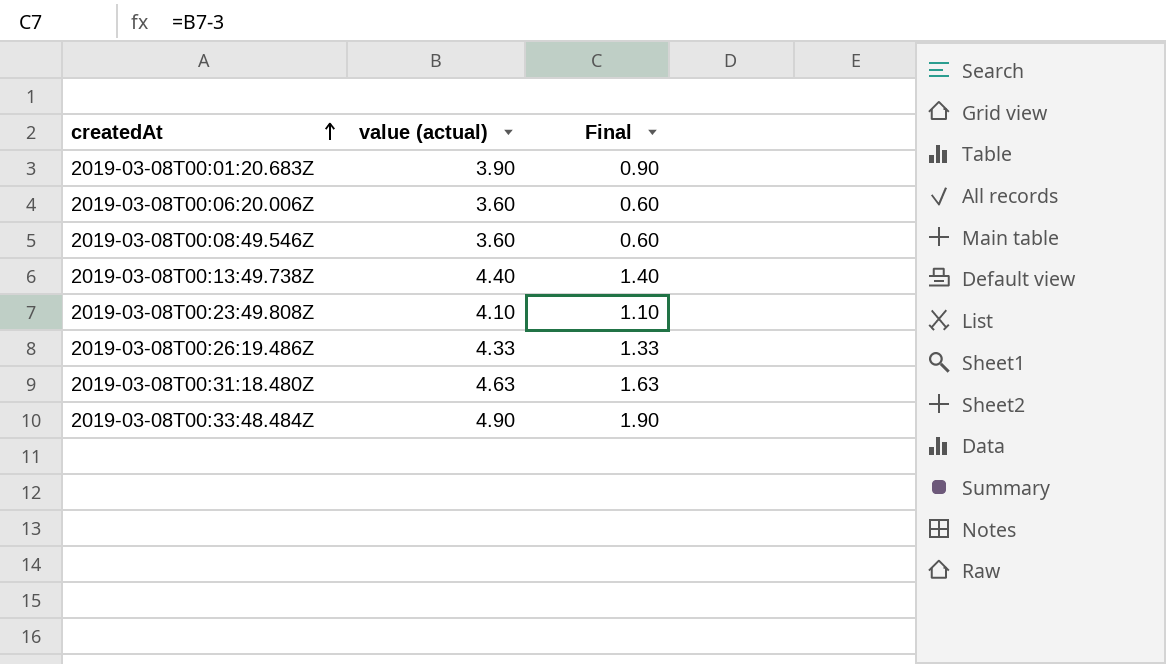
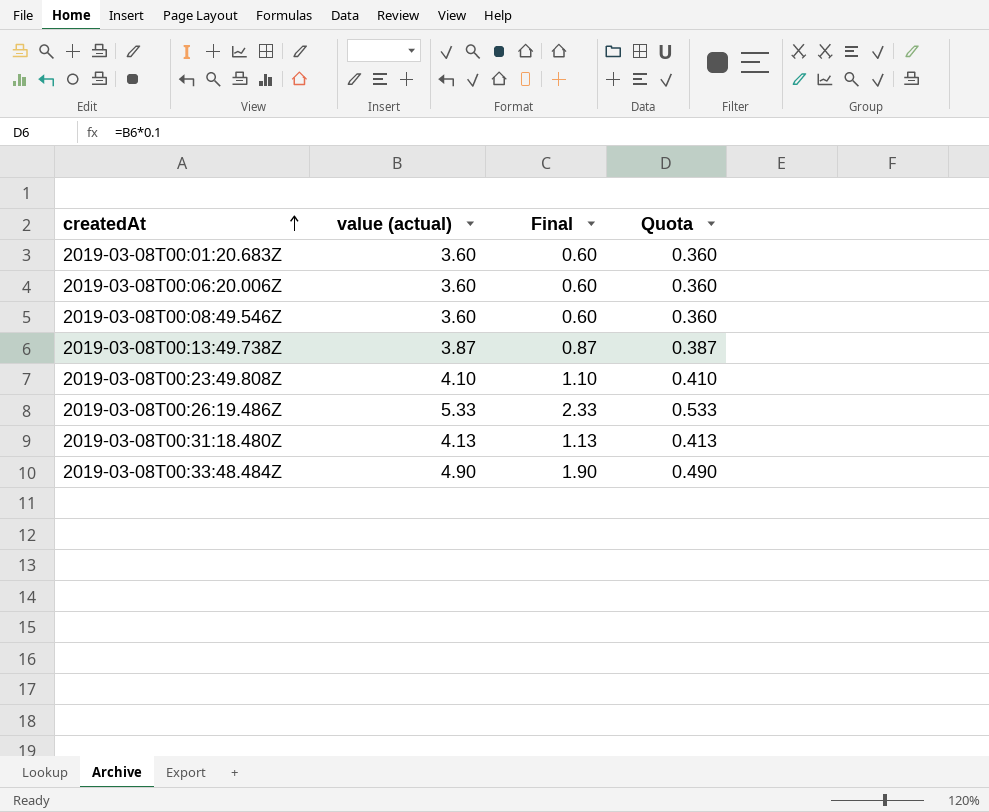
column Quota | formula: none -> [value (actual)] * 0.1
2019-03-08T00:01:20.683Z | value (actual): 3.90 -> 3.60
2019-03-08T00:01:20.683Z | Final: 0.90 -> 0.60
2019-03-08T00:13:49.738Z | value (actual): 4.40 -> 3.87
2019-03-08T00:13:49.738Z | Final: 1.40 -> 0.87
2019-03-08T00:26:19.486Z | value (actual): 4.33 -> 5.33
2019-03-08T00:26:19.486Z | Final: 1.33 -> 2.33
2019-03-08T00:31:18.480Z | value (actual): 4.63 -> 4.13
2019-03-08T00:31:18.480Z | Final: 1.63 -> 1.13

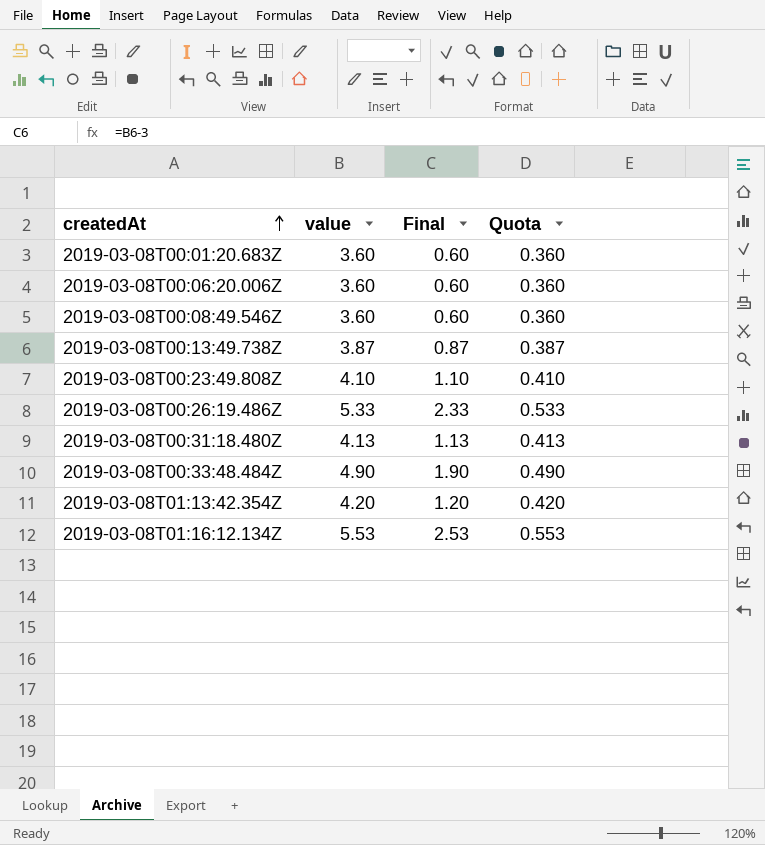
column name: value (actual) -> value
row 2019-03-08T01:13:42.354Z: none -> 4.20 | 1.20 | 0.420
row 2019-03-08T01:16:12.134Z: none -> 5.53 | 2.53 | 0.553

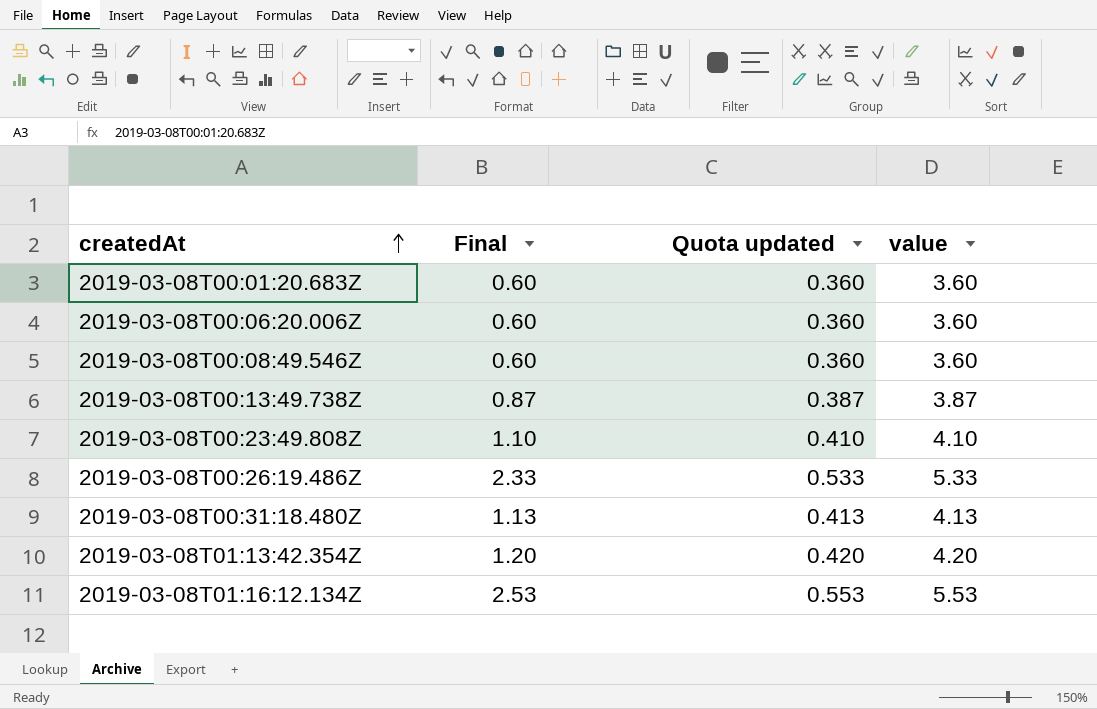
column name: Quota -> Quota updated
column value | position: 2 -> 4
row 2019-03-08T00:33:48.484Z: 4.90 | 1.90 | 0.490 -> none

